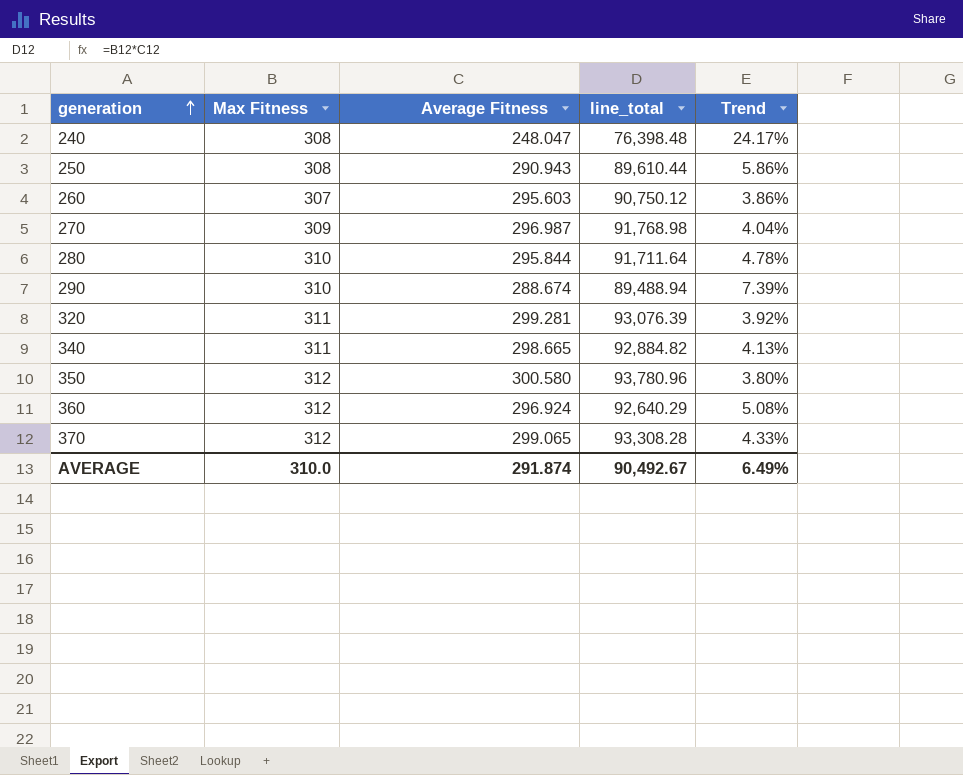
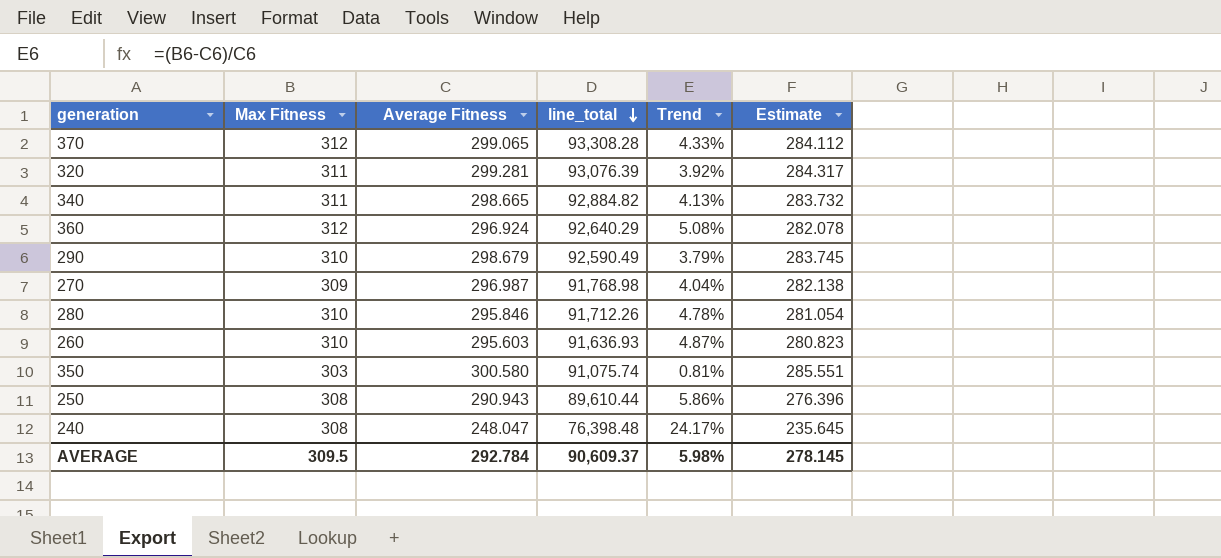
row order: generation ascending -> line_total descending
column Estimate | formula: none -> [Average Fitness] * 0.95
290 | Average Fitness: 288.674 -> 298.679
290 | line_total: 89,488.94 -> 92,590.49
290 | Trend: 7.39% -> 3.79%
280 | Average Fitness: 295.844 -> 295.846
280 | line_total: 91,711.64 -> 91,712.26
260 | Max Fitness: 307 -> 310
260 | line_total: 90,750.12 -> 91,636.93
260 | Trend: 3.86% -> 4.87%
350 | Max Fitness: 312 -> 303
350 | line_total: 93,780.96 -> 91,075.74
350 | Trend: 3.80% -> 0.81%
AVERAGE | Max Fitness: 310.0 -> 309.5
AVERAGE | Average Fitness: 291.874 -> 292.784
AVERAGE | line_total: 90,492.67 -> 90,609.37
AVERAGE | Trend: 6.49% -> 5.98%

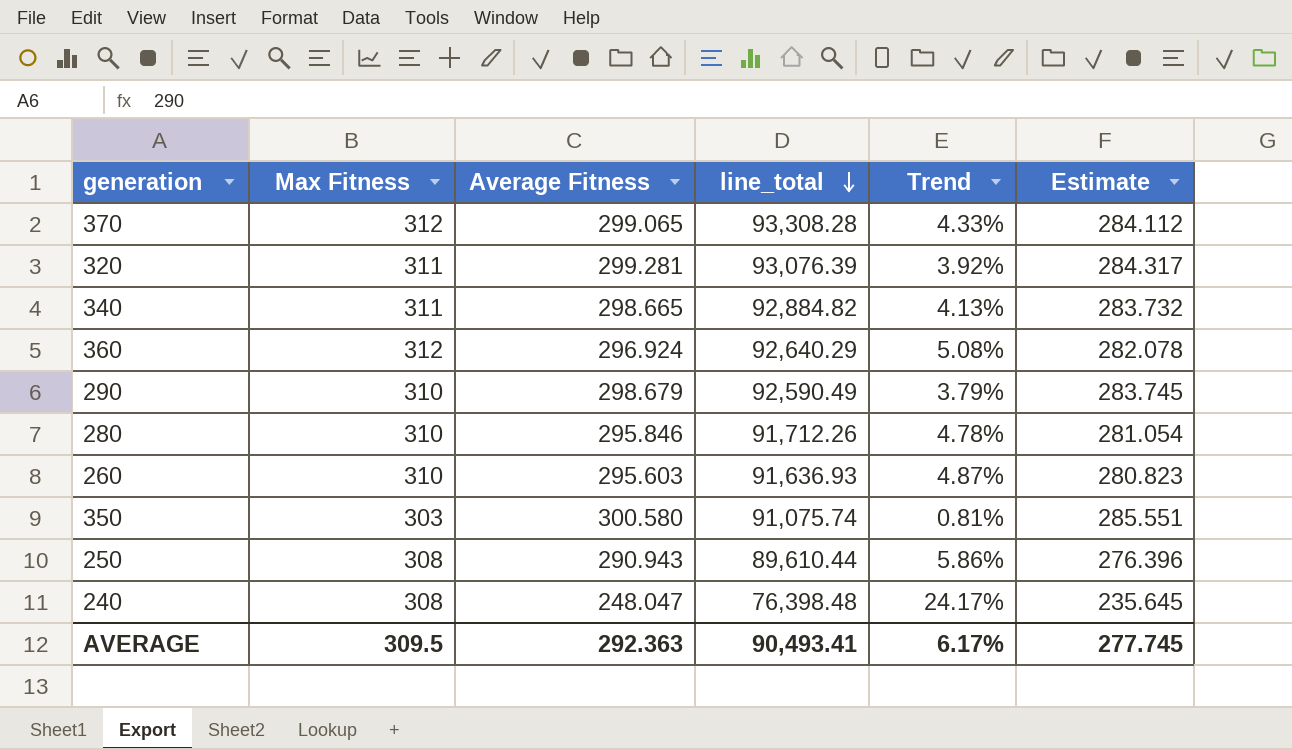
row 270: 309 | 296.987 | 91,768.98 | 4.04% | 282.138 -> none
AVERAGE | Average Fitness: 292.784 -> 292.363
AVERAGE | line_total: 90,609.37 -> 90,493.41
AVERAGE | Trend: 5.98% -> 6.17%
AVERAGE | Estimate: 278.145 -> 277.745

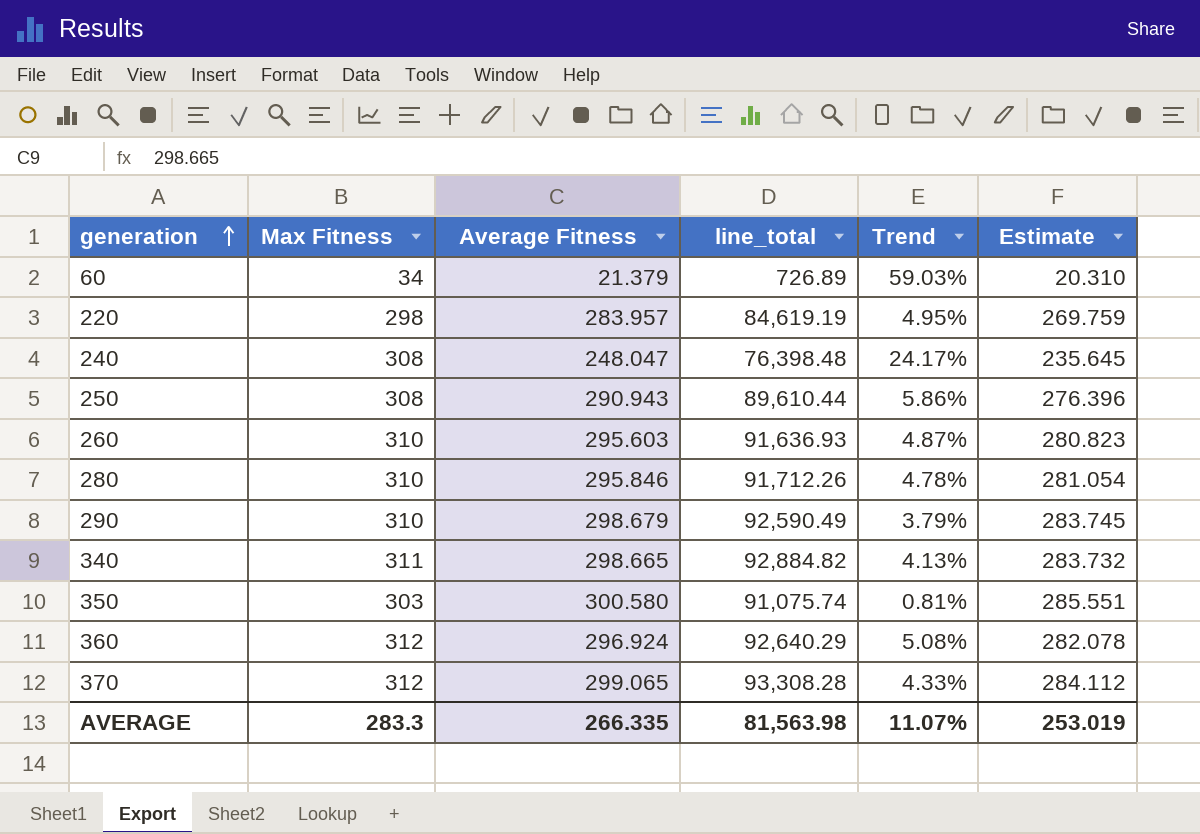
row order: line_total descending -> generation ascending
row 320: 311 | 299.281 | 93,076.39 | 3.92% | 284.317 -> none
row 60: none -> 34 | 21.379 | 726.89 | 59.03% | 20.310
row 220: none -> 298 | 283.957 | 84,619.19 | 4.95% | 269.759
AVERAGE | Max Fitness: 309.5 -> 283.3
AVERAGE | Average Fitness: 292.363 -> 266.335
AVERAGE | line_total: 90,493.41 -> 81,563.98
AVERAGE | Trend: 6.17% -> 11.07%
AVERAGE | Estimate: 277.745 -> 253.019

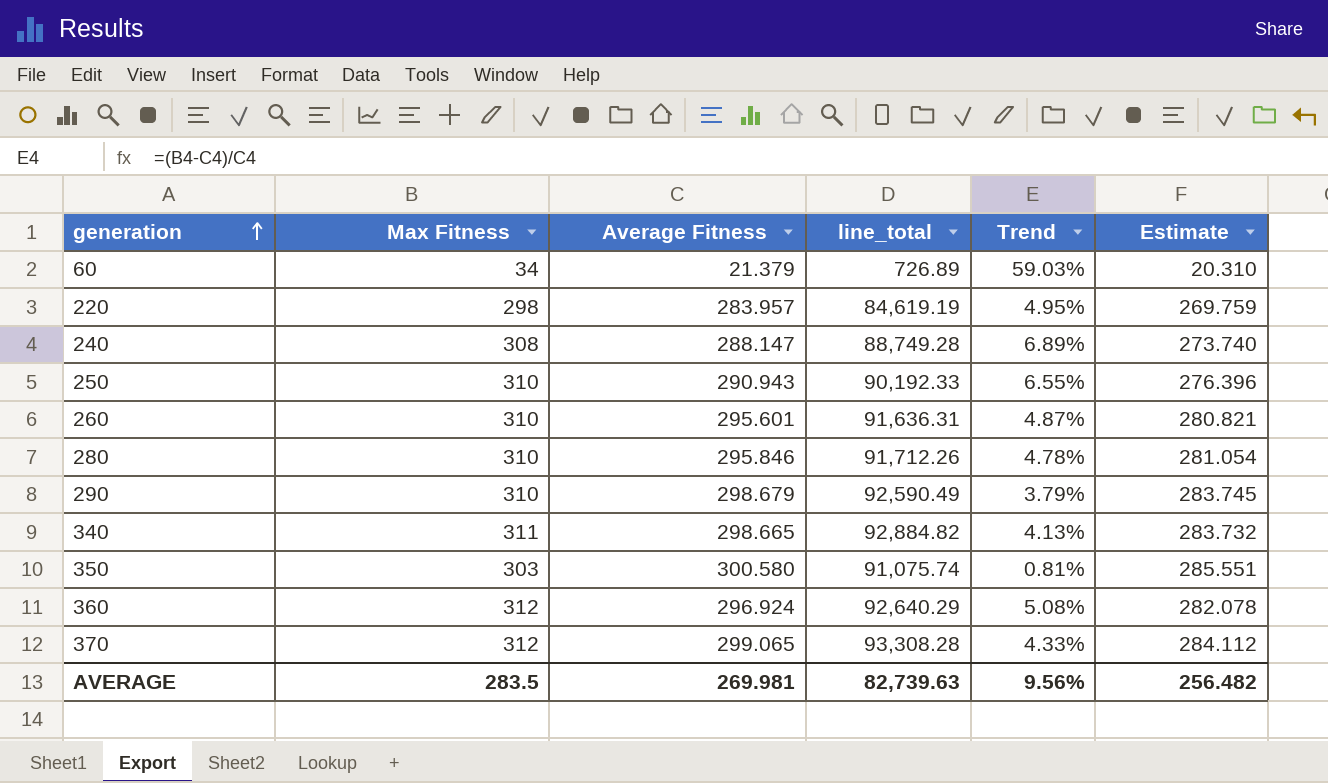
240 | Average Fitness: 248.047 -> 288.147
240 | line_total: 76,398.48 -> 88,749.28
240 | Trend: 24.17% -> 6.89%
240 | Estimate: 235.645 -> 273.740
250 | Max Fitness: 308 -> 310
250 | line_total: 89,610.44 -> 90,192.33
250 | Trend: 5.86% -> 6.55%
260 | Average Fitness: 295.603 -> 295.601
260 | line_total: 91,636.93 -> 91,636.31
260 | Estimate: 280.823 -> 280.821
AVERAGE | Max Fitness: 283.3 -> 283.5
AVERAGE | Average Fitness: 266.335 -> 269.981
AVERAGE | line_total: 81,563.98 -> 82,739.63
AVERAGE | Trend: 11.07% -> 9.56%
AVERAGE | Estimate: 253.019 -> 256.482

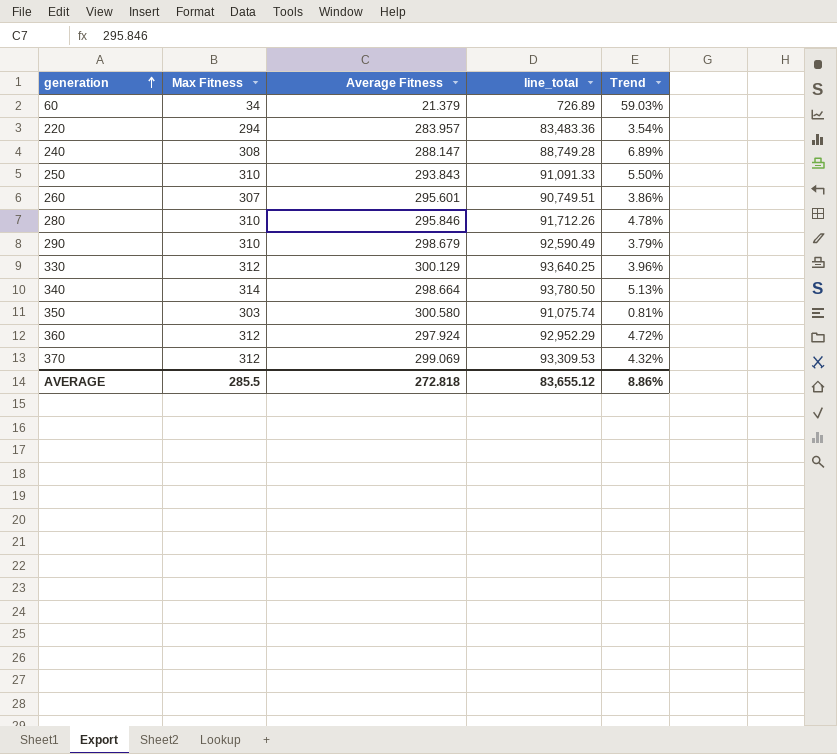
column Estimate | formula: [Average Fitness] * 0.95 -> none
220 | Max Fitness: 298 -> 294
220 | line_total: 84,619.19 -> 83,483.36
220 | Trend: 4.95% -> 3.54%
250 | Average Fitness: 290.943 -> 293.843
250 | line_total: 90,192.33 -> 91,091.33
250 | Trend: 6.55% -> 5.50%
260 | Max Fitness: 310 -> 307
260 | line_total: 91,636.31 -> 90,749.51
260 | Trend: 4.87% -> 3.86%
row 330: none -> 312 | 300.129 | 93,640.25 | 3.96%
340 | Max Fitness: 311 -> 314
340 | Average Fitness: 298.665 -> 298.664
340 | line_total: 92,884.82 -> 93,780.50
340 | Trend: 4.13% -> 5.13%
360 | Average Fitness: 296.924 -> 297.924
360 | line_total: 92,640.29 -> 92,952.29
360 | Trend: 5.08% -> 4.72%
370 | Average Fitness: 299.065 -> 299.069
370 | line_total: 93,308.28 -> 93,309.53
370 | Trend: 4.33% -> 4.32%
AVERAGE | Max Fitness: 283.5 -> 285.5
AVERAGE | Average Fitness: 269.981 -> 272.818
AVERAGE | line_total: 82,739.63 -> 83,655.12
AVERAGE | Trend: 9.56% -> 8.86%

